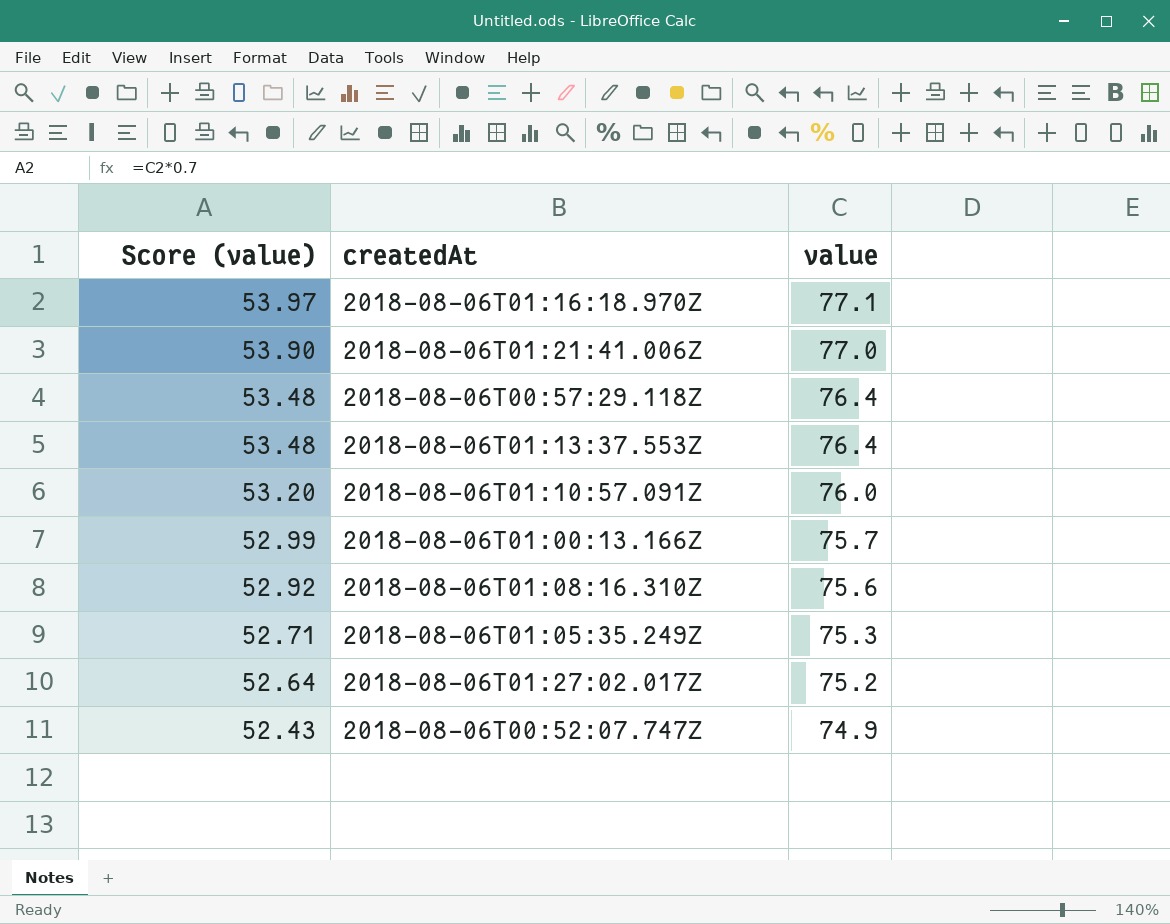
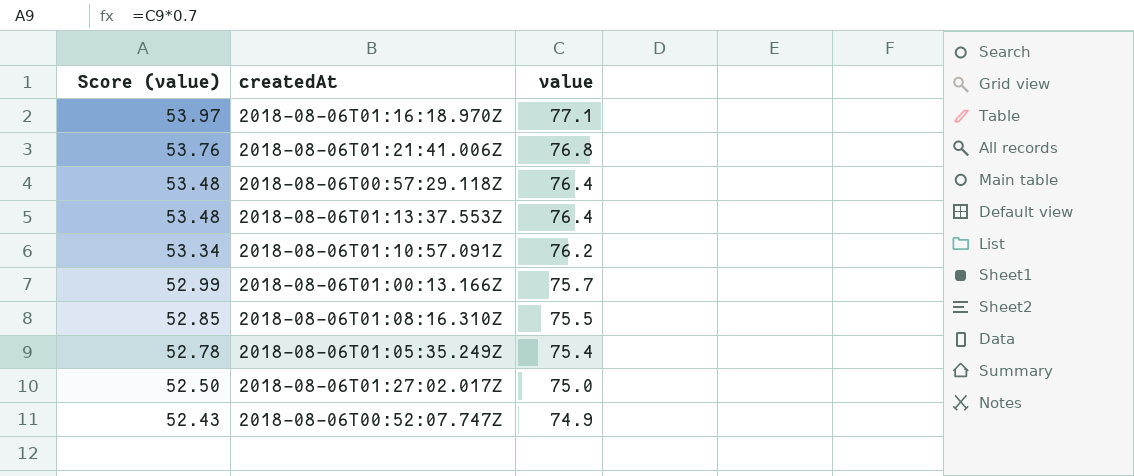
2018-08-06T01:21:41.006Z | Score (value): 53.90 -> 53.76
2018-08-06T01:21:41.006Z | value: 77.0 -> 76.8
2018-08-06T01:10:57.091Z | Score (value): 53.20 -> 53.34
2018-08-06T01:10:57.091Z | value: 76.0 -> 76.2
2018-08-06T01:08:16.310Z | Score (value): 52.92 -> 52.85
2018-08-06T01:08:16.310Z | value: 75.6 -> 75.5
2018-08-06T01:05:35.249Z | Score (value): 52.71 -> 52.78
2018-08-06T01:05:35.249Z | value: 75.3 -> 75.4
2018-08-06T01:27:02.017Z | Score (value): 52.64 -> 52.50
2018-08-06T01:27:02.017Z | value: 75.2 -> 75.0

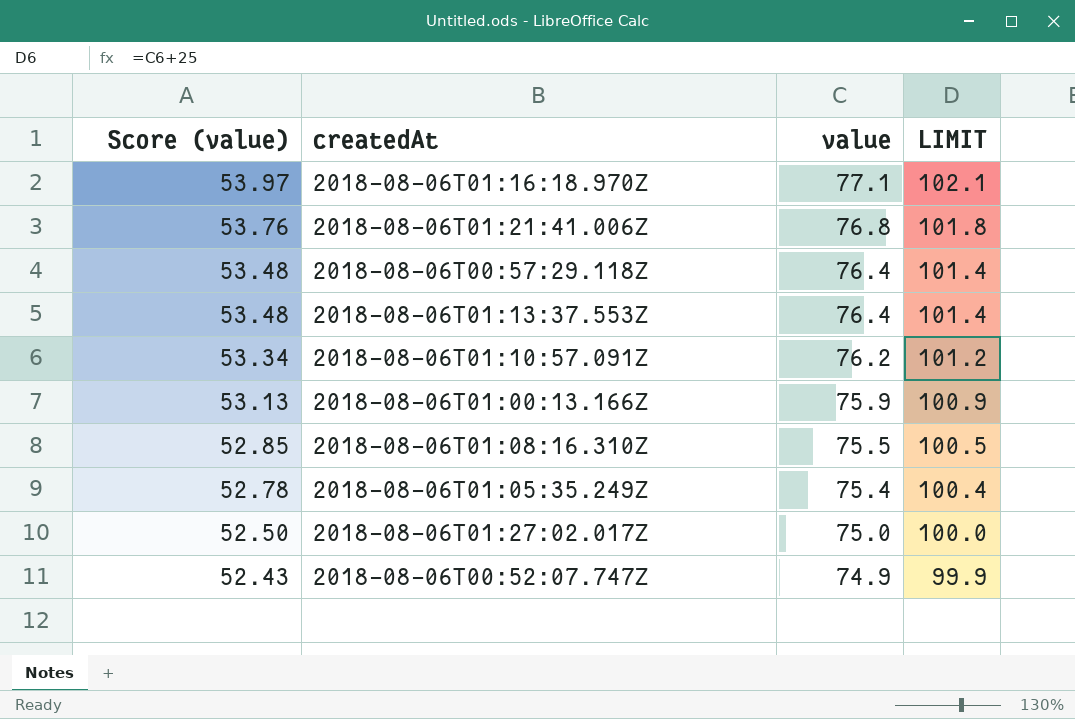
column LIMIT | formula: none -> [value] + 25
2018-08-06T01:00:13.166Z | Score (value): 52.99 -> 53.13
2018-08-06T01:00:13.166Z | value: 75.7 -> 75.9

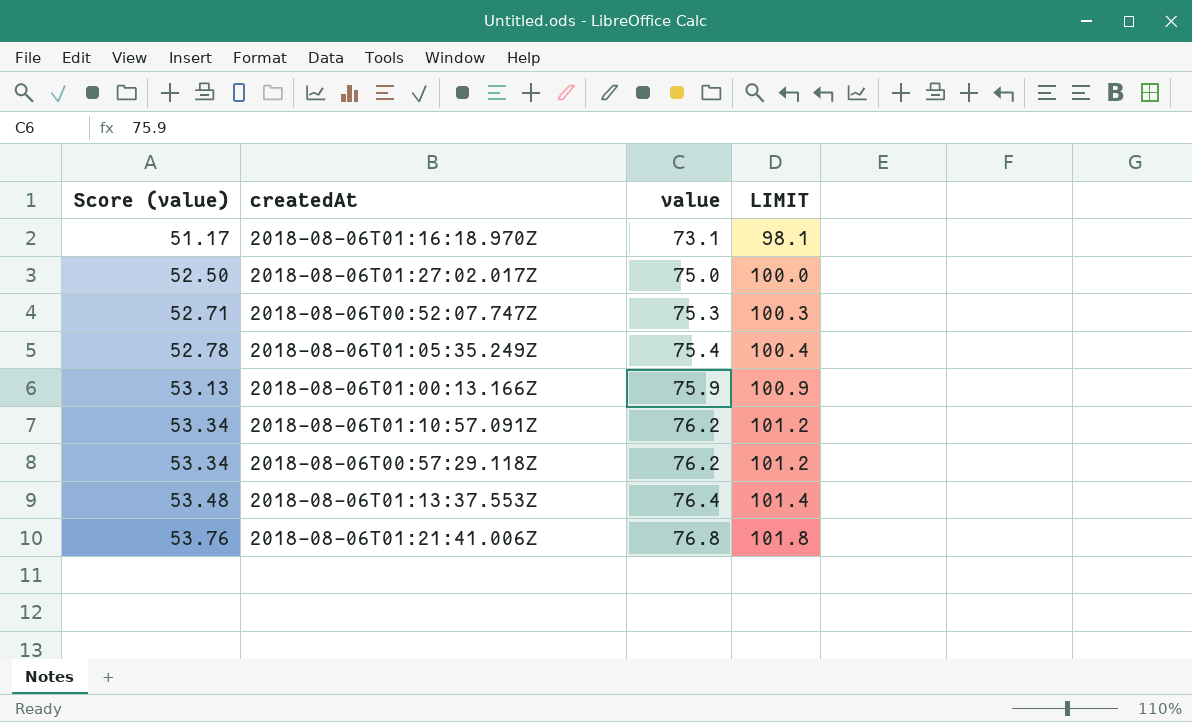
row order: Score (value) descending -> Score (value) ascending
row 2018-08-06T01:08:16.310Z: 52.85 | 75.5 | 100.5 -> none
2018-08-06T01:16:18.970Z | Score (value): 53.97 -> 51.17
2018-08-06T01:16:18.970Z | value: 77.1 -> 73.1
2018-08-06T01:16:18.970Z | LIMIT: 102.1 -> 98.1
2018-08-06T00:52:07.747Z | Score (value): 52.43 -> 52.71
2018-08-06T00:52:07.747Z | value: 74.9 -> 75.3
2018-08-06T00:52:07.747Z | LIMIT: 99.9 -> 100.3
2018-08-06T00:57:29.118Z | Score (value): 53.48 -> 53.34
2018-08-06T00:57:29.118Z | value: 76.4 -> 76.2
2018-08-06T00:57:29.118Z | LIMIT: 101.4 -> 101.2

